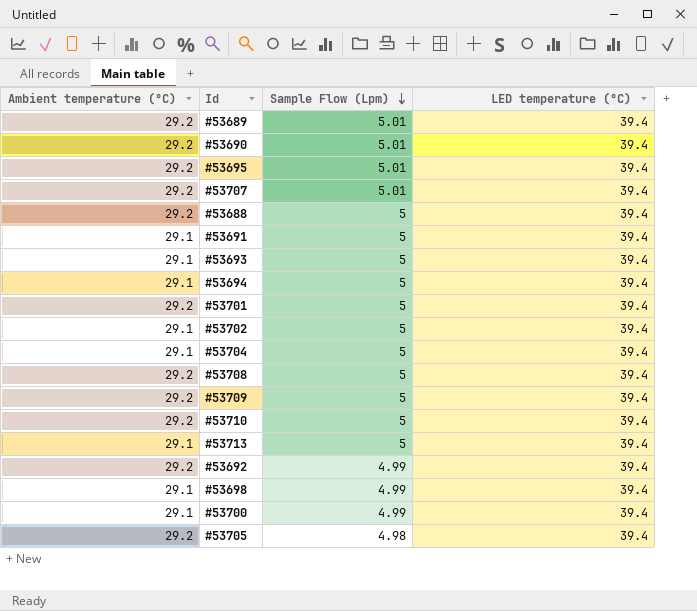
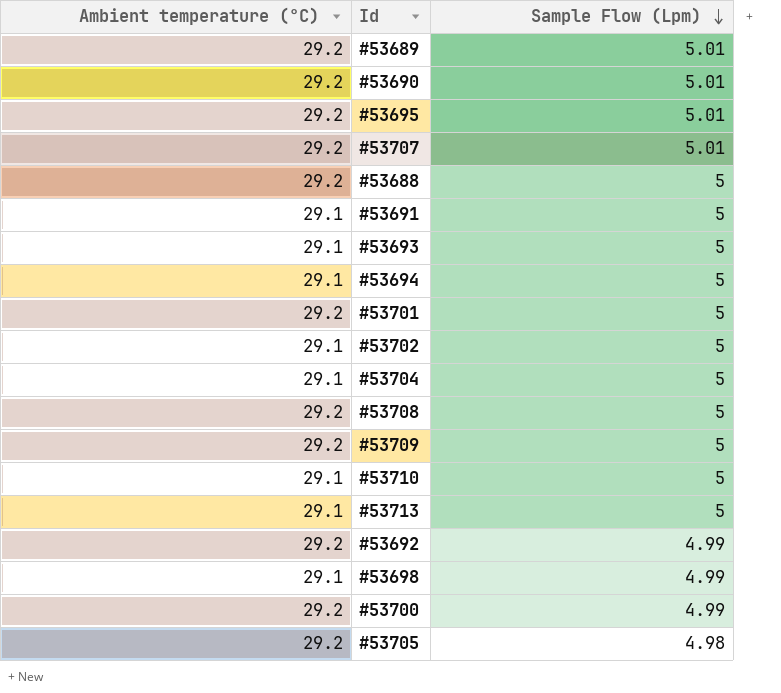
column LED temperature (°C) | position: 4 -> none
#53710 | Ambient temperature (°C): 29.2 -> 29.1
#53700 | Ambient temperature (°C): 29.1 -> 29.2

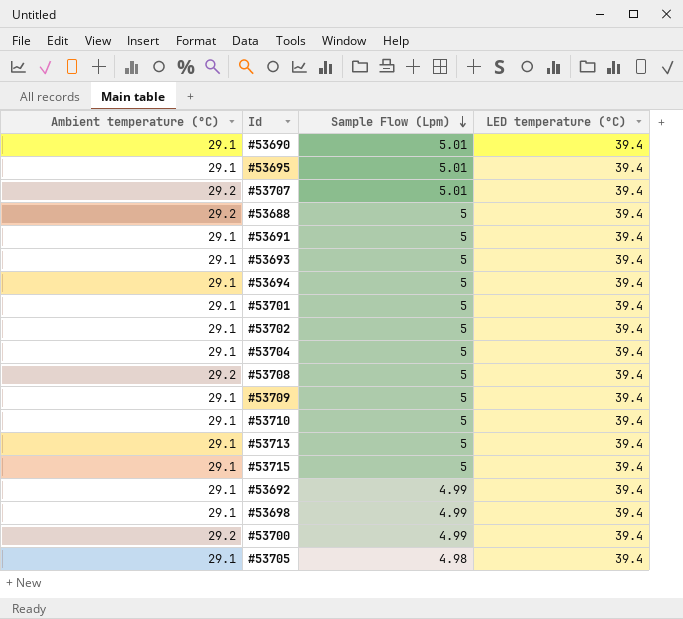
column LED temperature (°C) | position: none -> 4
row #53689: 29.2 | 5.01 -> none
#53690 | Ambient temperature (°C): 29.2 -> 29.1
#53695 | Ambient temperature (°C): 29.2 -> 29.1
#53701 | Ambient temperature (°C): 29.2 -> 29.1
#53709 | Ambient temperature (°C): 29.2 -> 29.1
row #53715: none -> 29.1 | 5 | 39.4
#53692 | Ambient temperature (°C): 29.2 -> 29.1
#53705 | Ambient temperature (°C): 29.2 -> 29.1

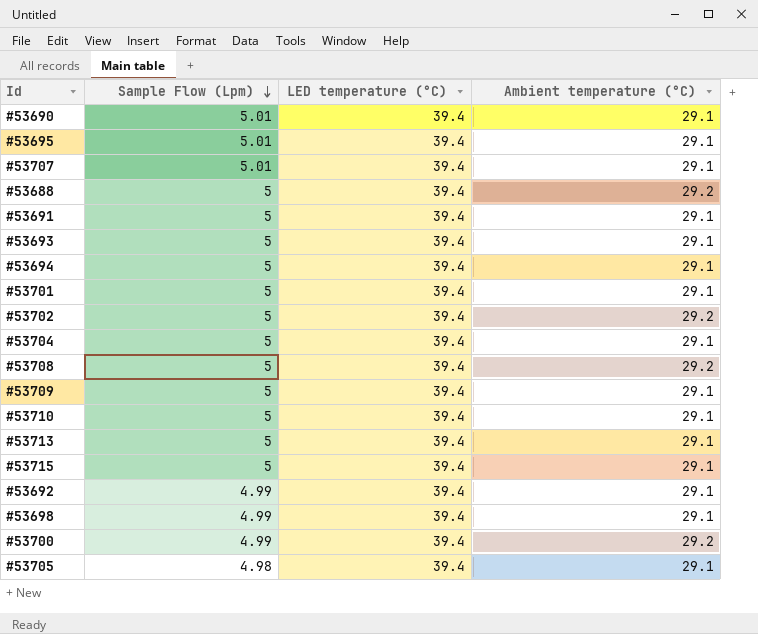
column Ambient temperature (°C) | position: 1 -> 4
#53707 | Ambient temperature (°C): 29.2 -> 29.1
#53702 | Ambient temperature (°C): 29.1 -> 29.2

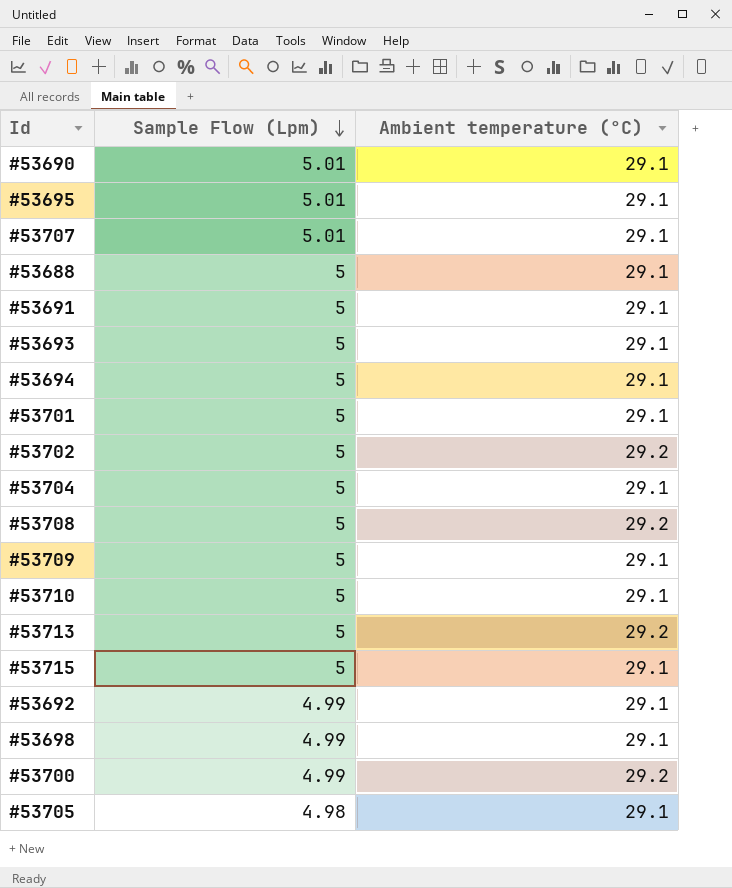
column LED temperature (°C) | position: 3 -> none
#53688 | Ambient temperature (°C): 29.2 -> 29.1
#53713 | Ambient temperature (°C): 29.1 -> 29.2

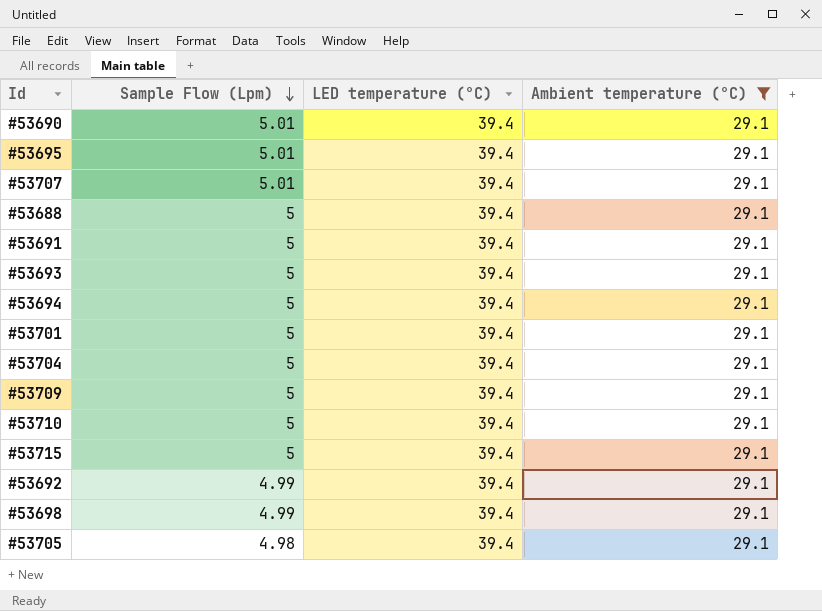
filter: none -> Ambient temperature (°C) = 29.1
column LED temperature (°C) | position: none -> 3

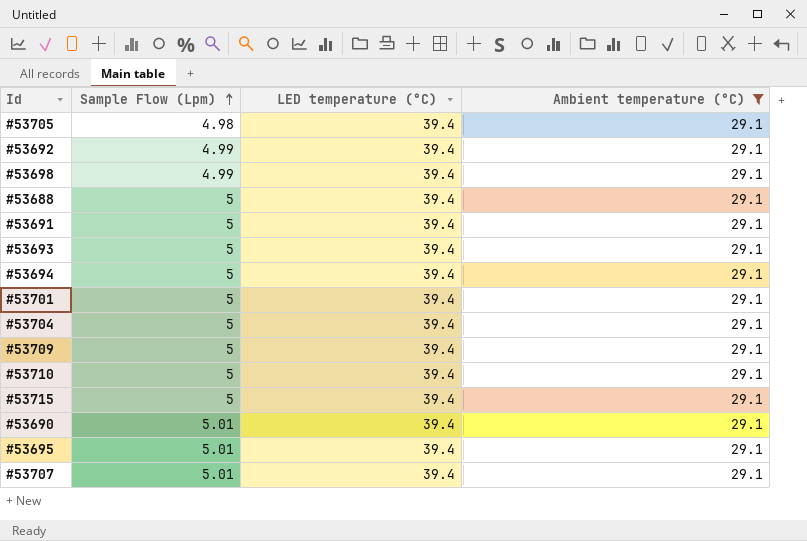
row order: Sample Flow (Lpm) descending -> Sample Flow (Lpm) ascending

